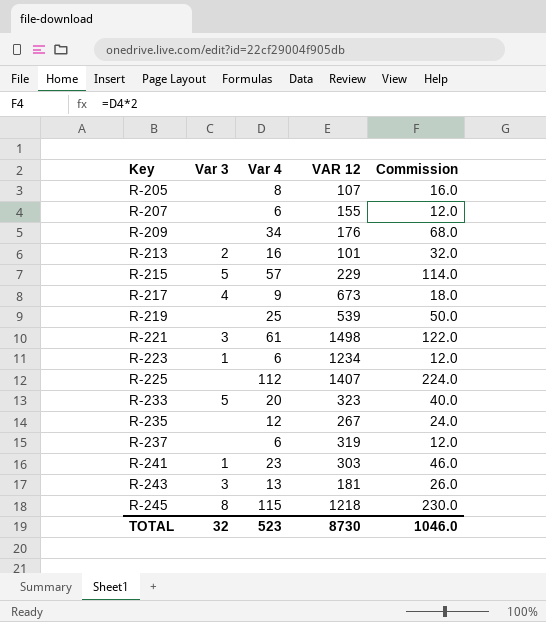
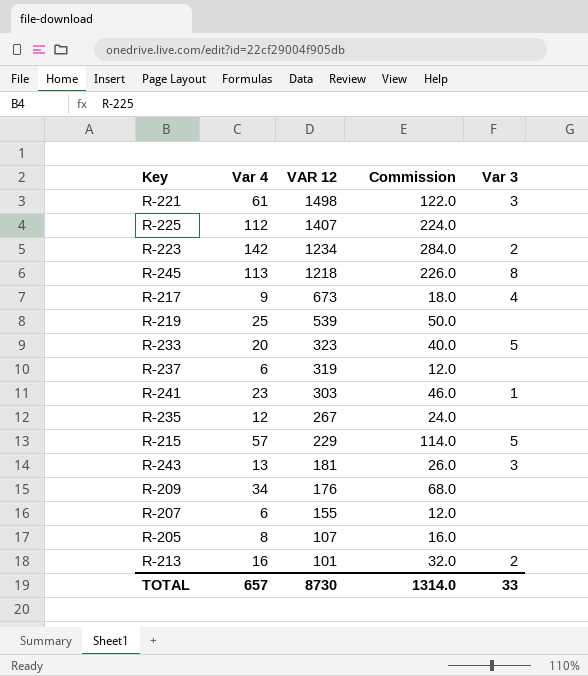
row order: Key ascending -> VAR 12 descending
column Var 3 | position: 2 -> 5
R-223 | Var 4: 6 -> 142
R-223 | Commission: 12.0 -> 284.0
R-223 | Var 3: 1 -> 2
R-245 | Var 4: 115 -> 113
R-245 | Commission: 230.0 -> 226.0
TOTAL | Var 4: 523 -> 657
TOTAL | Commission: 1046.0 -> 1314.0
TOTAL | Var 3: 32 -> 33

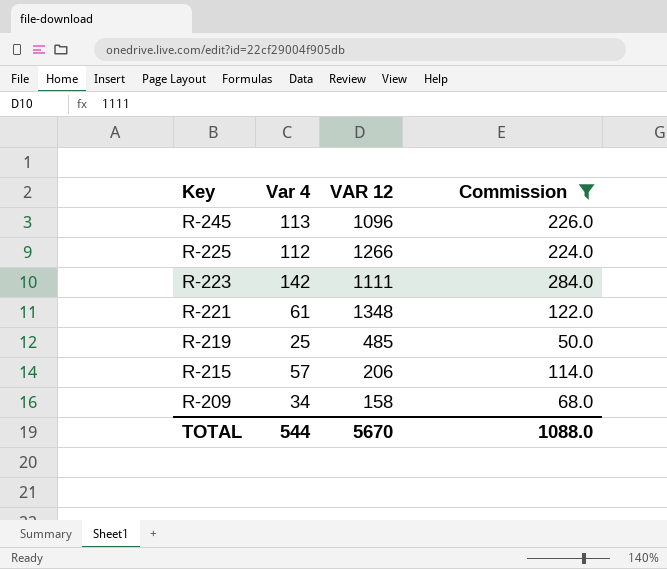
filter: none -> Commission >= 50.0
row order: VAR 12 descending -> Key descending
column Var 3 | position: 5 -> none
R-245 | VAR 12: 1218 -> 1096
R-225 | VAR 12: 1407 -> 1266
R-223 | VAR 12: 1234 -> 1111
R-221 | VAR 12: 1498 -> 1348
R-219 | VAR 12: 539 -> 485
R-215 | VAR 12: 229 -> 206
R-209 | VAR 12: 176 -> 158
TOTAL | Var 4: 657 -> 544
TOTAL | VAR 12: 8730 -> 5670
TOTAL | Commission: 1314.0 -> 1088.0

